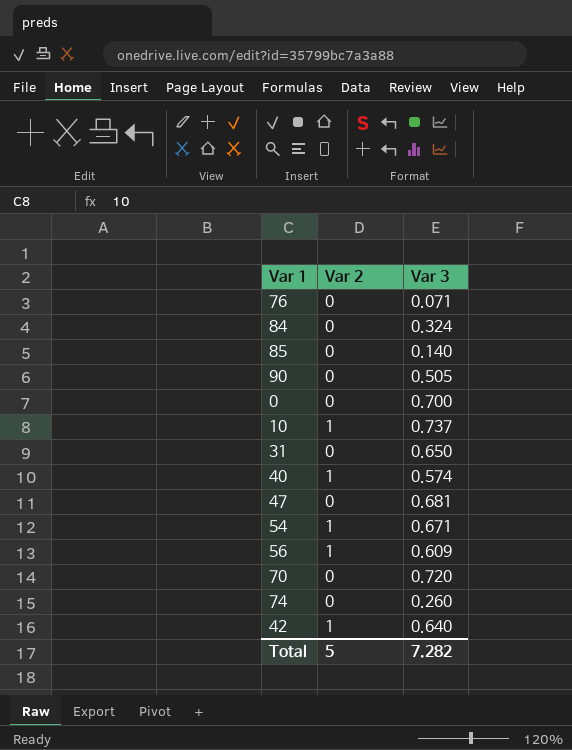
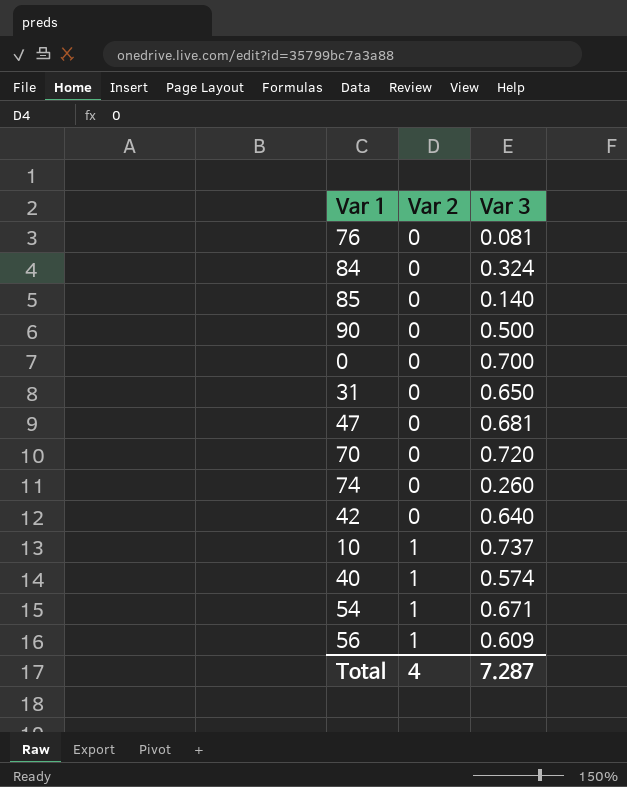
row order: none -> Var 2 ascending
76 | Var 3: 0.071 -> 0.081
90 | Var 3: 0.505 -> 0.500
42 | Var 2: 1 -> 0
Total | Var 2: 5 -> 4
Total | Var 3: 7.282 -> 7.287

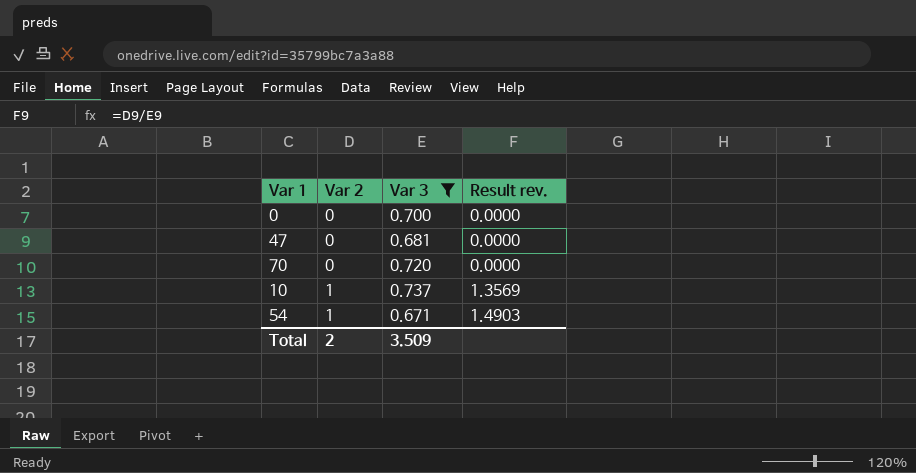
filter: none -> Var 3 >= 0.671
column Result rev. | formula: none -> [Var 2] / [Var 3]
Total | Var 2: 4 -> 2
Total | Var 3: 7.287 -> 3.509

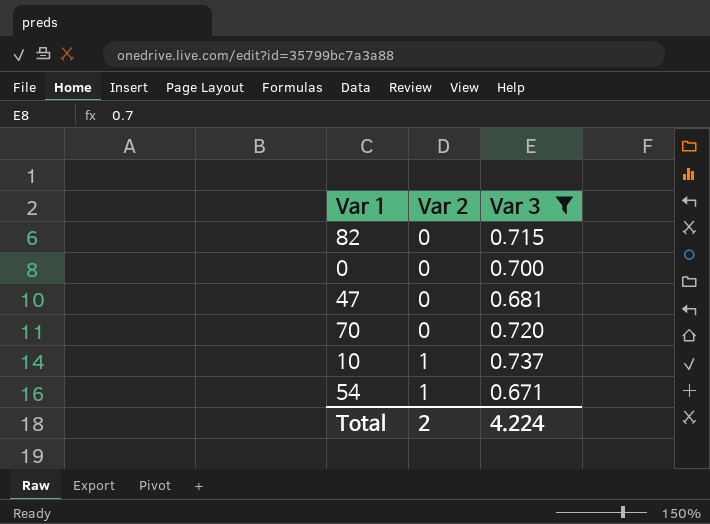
column Result rev. | formula: [Var 2] / [Var 3] -> none
row 82: none -> 0 | 0.715
Total | Var 3: 3.509 -> 4.224

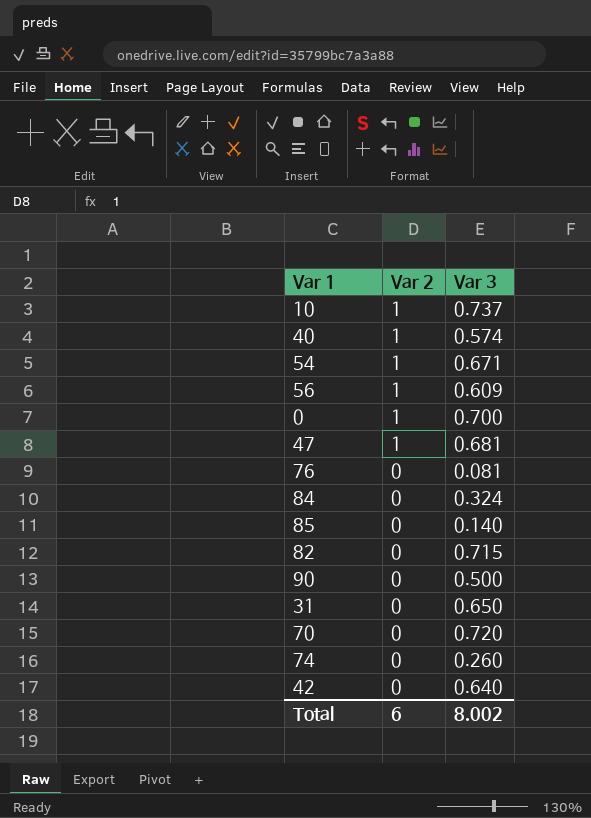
filter: Var 3 >= 0.671 -> none
row order: Var 2 ascending -> Var 2 descending
0 | Var 2: 0 -> 1
47 | Var 2: 0 -> 1
Total | Var 2: 2 -> 6
Total | Var 3: 4.224 -> 8.002

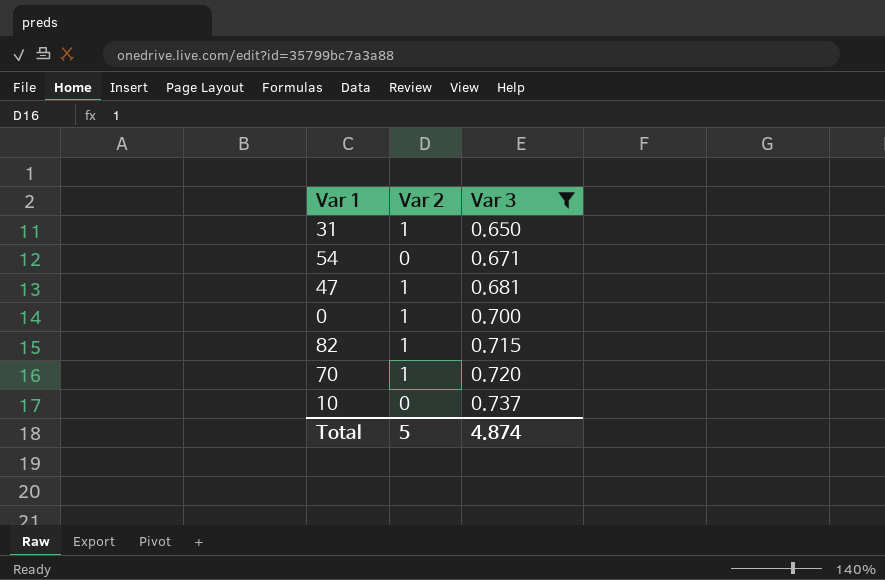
filter: none -> Var 3 >= 0.650
row order: Var 2 descending -> Var 3 ascending
31 | Var 2: 0 -> 1
54 | Var 2: 1 -> 0
82 | Var 2: 0 -> 1
70 | Var 2: 0 -> 1
10 | Var 2: 1 -> 0
Total | Var 2: 6 -> 5
Total | Var 3: 8.002 -> 4.874

